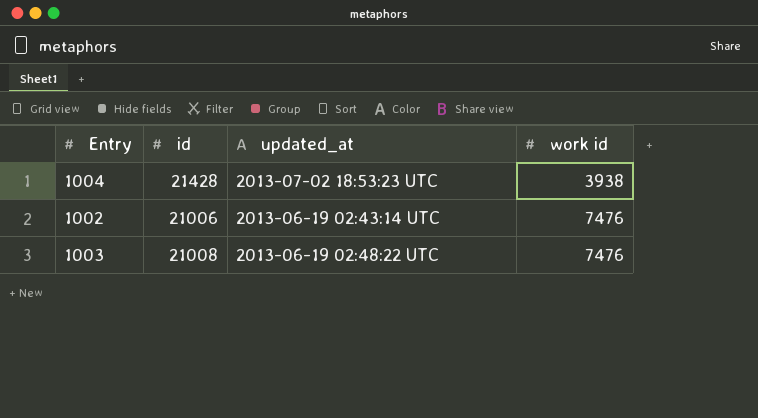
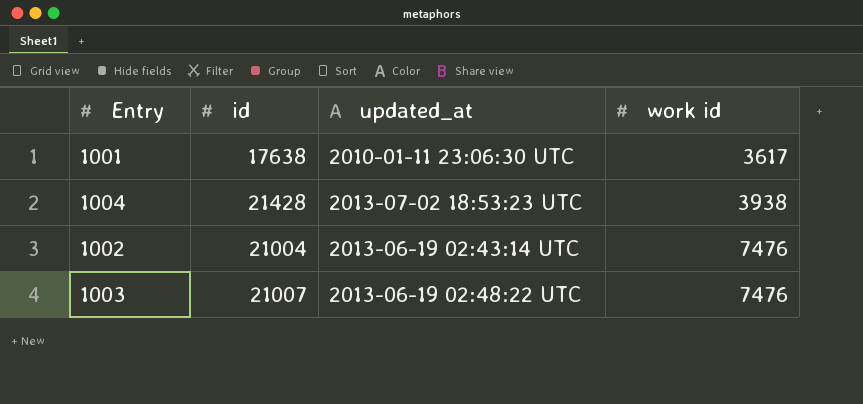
row 1001: none -> 17638 | 2010-01-11 23:06:30 UTC | 3617
1002 | id: 21006 -> 21004
1003 | id: 21008 -> 21007

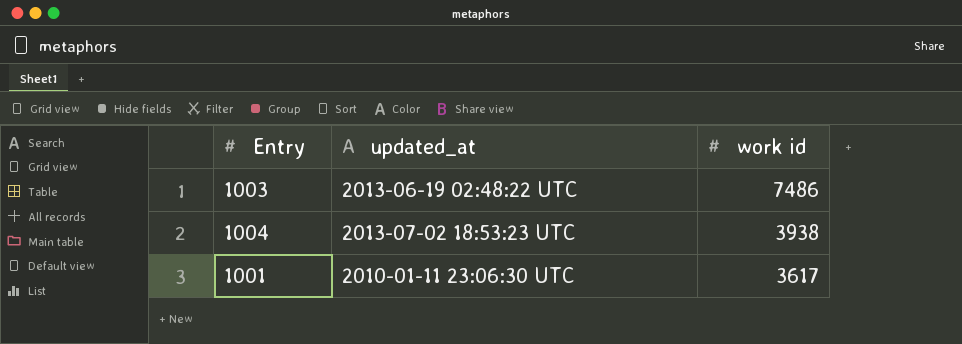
row order: work id ascending -> work id descending
column id | position: 2 -> none
row 1002: 21004 | 2013-06-19 02:43:14 UTC | 7476 -> none
1003 | work id: 7476 -> 7486

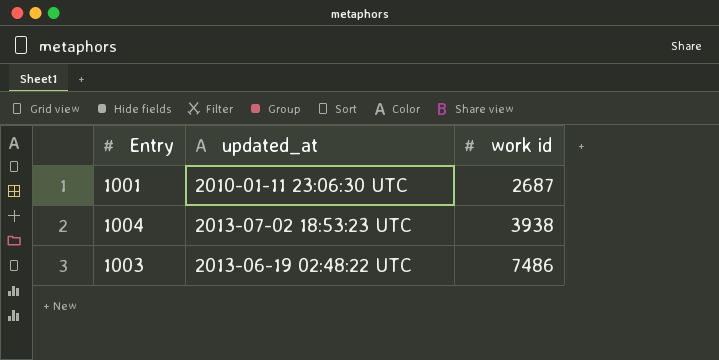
row order: work id descending -> work id ascending
1001 | work id: 3617 -> 2687

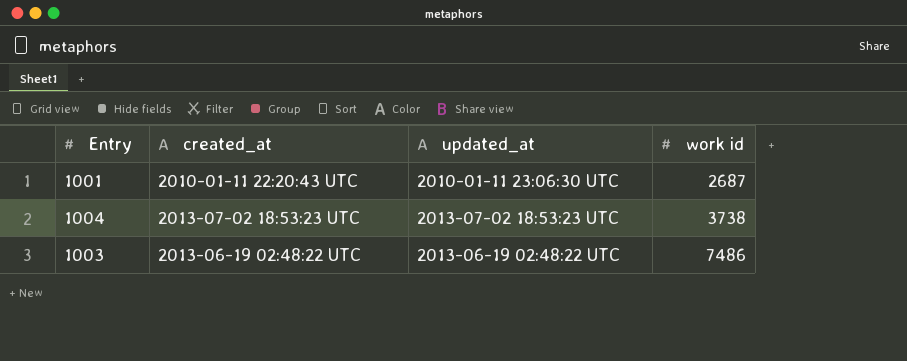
column created_at | position: none -> 2
1004 | work id: 3938 -> 3738

